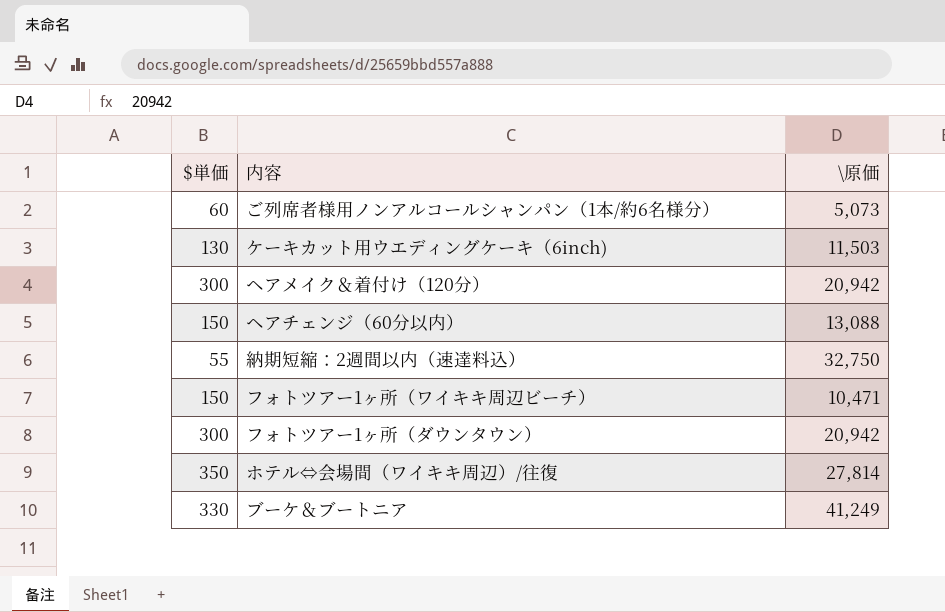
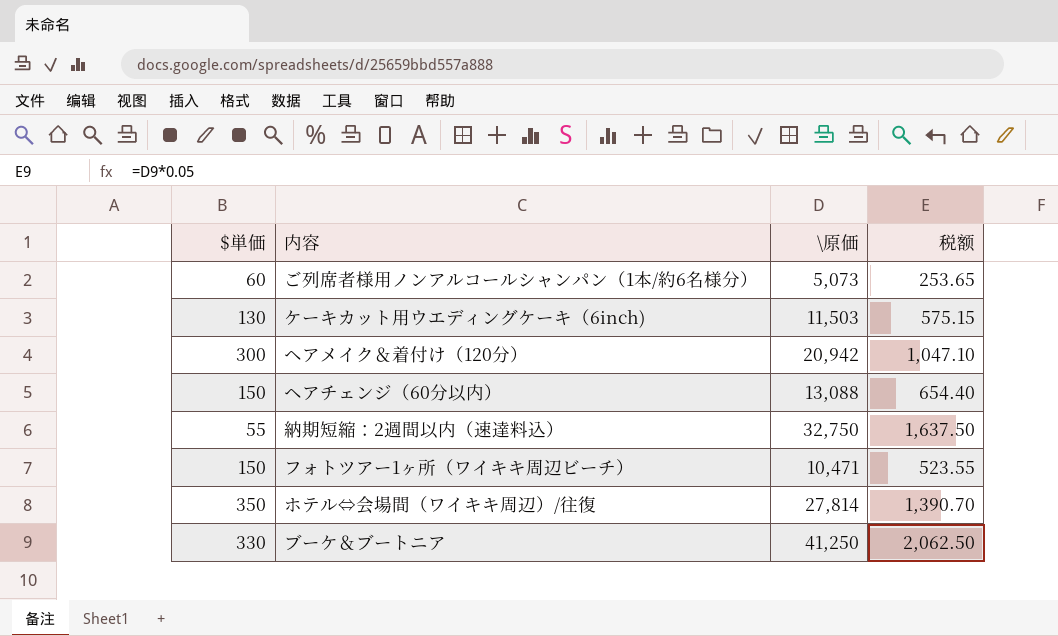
column 税额 | formula: none -> [\原価] * 0.05
row フォトツアー1ヶ所（ダウンタウン）: 300 | 20,942 -> none
ブーケ＆ブートニア | \原価: 41,249 -> 41,250

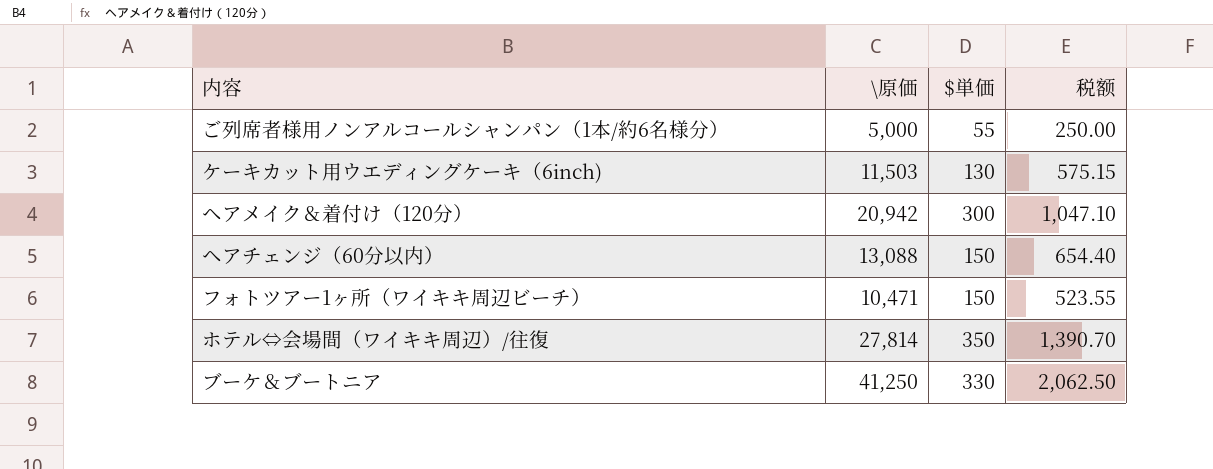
column $単価 | position: 1 -> 3
row 納期短縮：2週間以内（速達料込）: 55 | 32,750 | 1,637.50 -> none
ご列席者様用ノンアルコールシャンパン（1本/約6名様分） | \原価: 5,073 -> 5,000
ご列席者様用ノンアルコールシャンパン（1本/約6名様分） | $単価: 60 -> 55
ご列席者様用ノンアルコールシャンパン（1本/約6名様分） | 税额: 253.65 -> 250.00

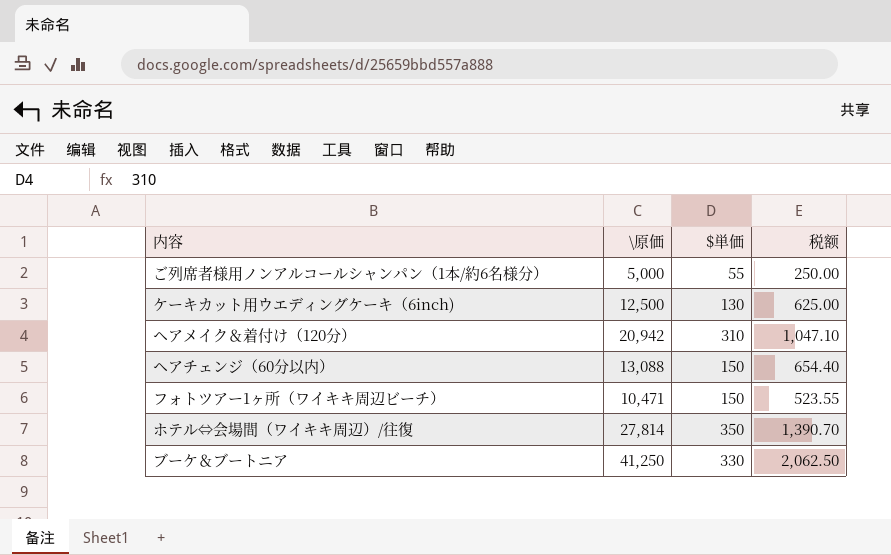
ケーキカット用ウエディングケーキ（6inch) | \原価: 11,503 -> 12,500
ケーキカット用ウエディングケーキ（6inch) | 税额: 575.15 -> 625.00
ヘアメイク＆着付け（120分） | $単価: 300 -> 310

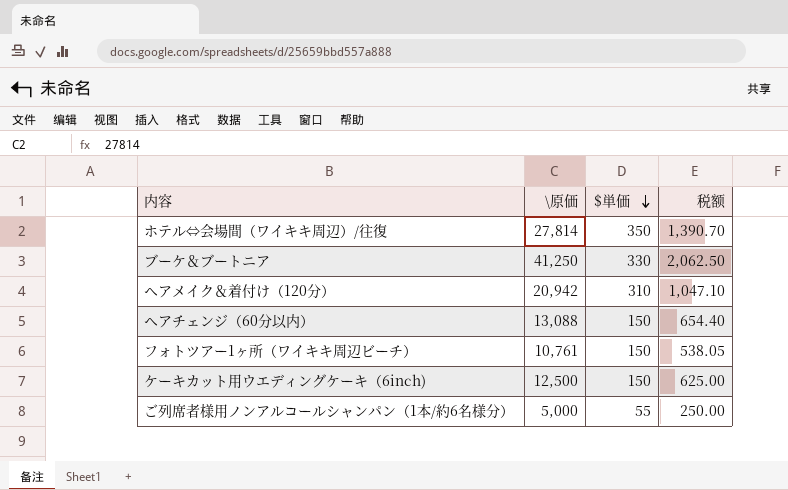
row order: none -> $単価 descending
フォトツアー1ヶ所（ワイキキ周辺ビーチ） | \原価: 10,471 -> 10,761
フォトツアー1ヶ所（ワイキキ周辺ビーチ） | 税额: 523.55 -> 538.05
ケーキカット用ウエディングケーキ（6inch) | $単価: 130 -> 150

